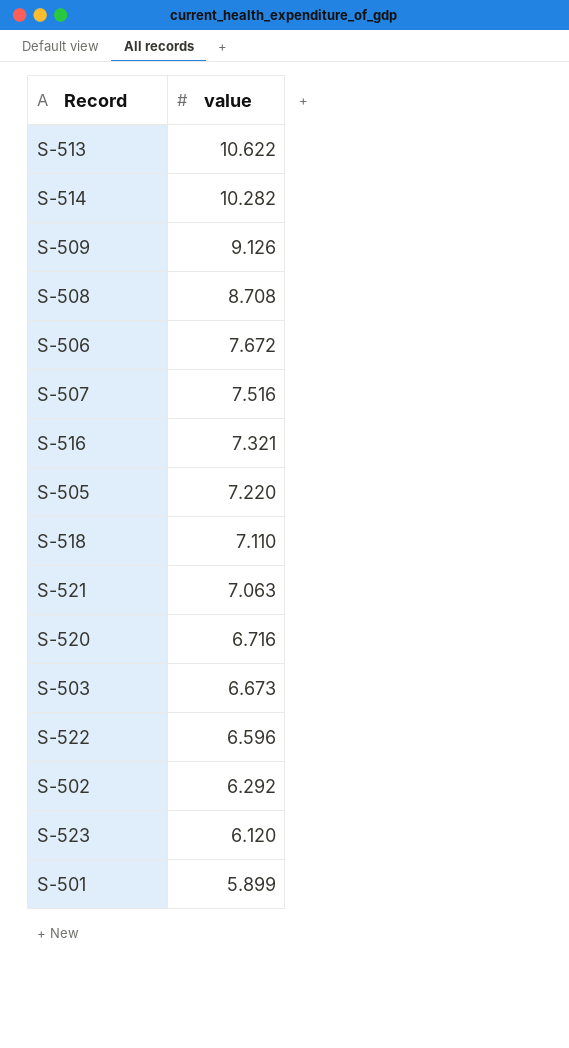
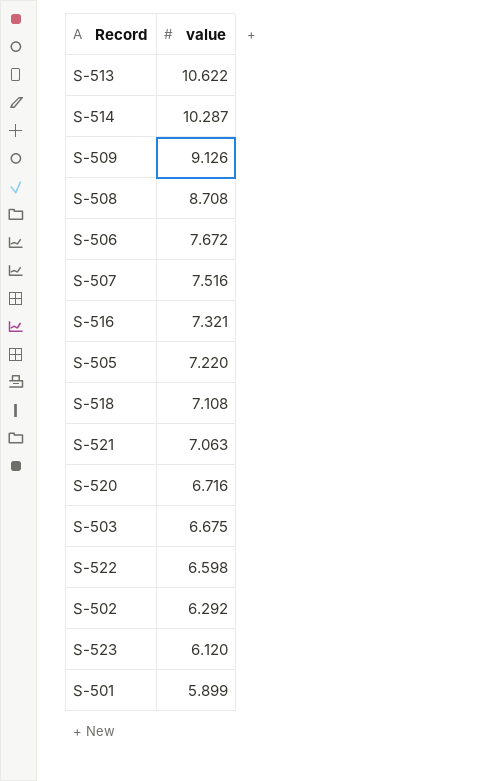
S-514 | value: 10.282 -> 10.287
S-518 | value: 7.110 -> 7.108
S-503 | value: 6.673 -> 6.675
S-522 | value: 6.596 -> 6.598

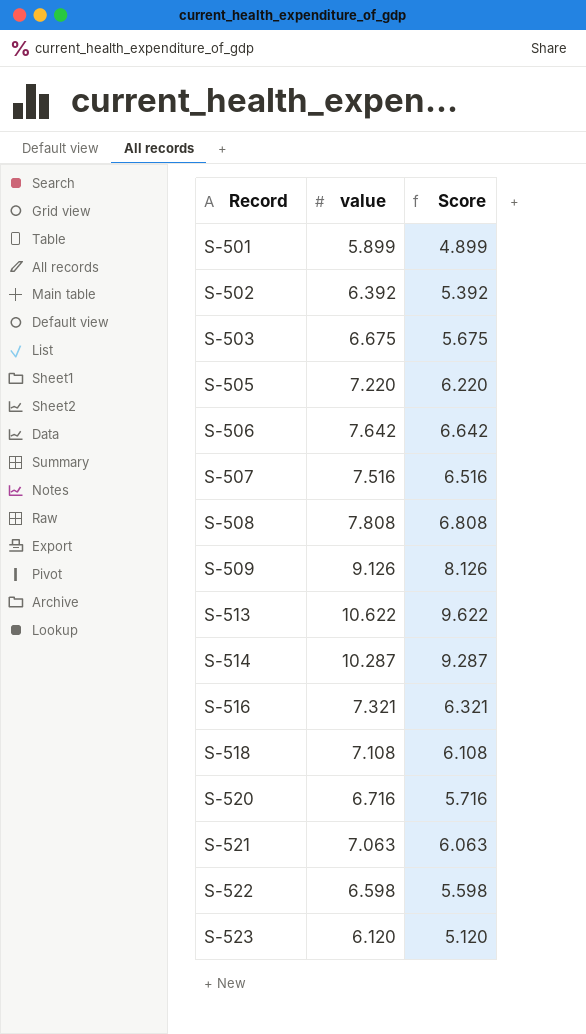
row order: value descending -> Record ascending
column Score | formula: none -> [value] - 1
S-502 | value: 6.292 -> 6.392
S-506 | value: 7.672 -> 7.642
S-508 | value: 8.708 -> 7.808

